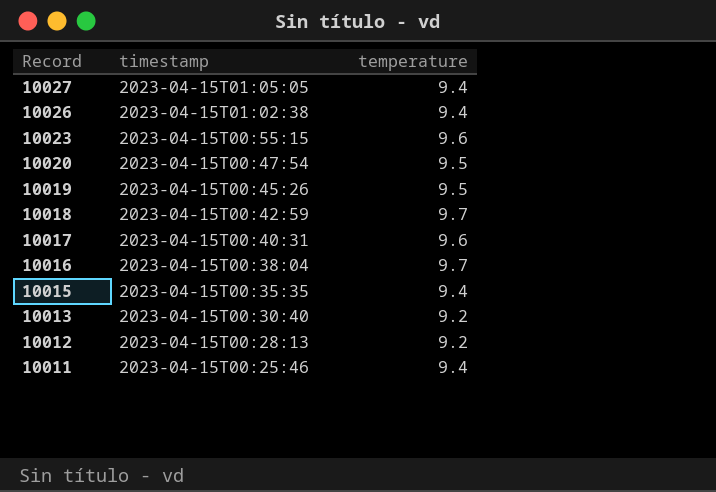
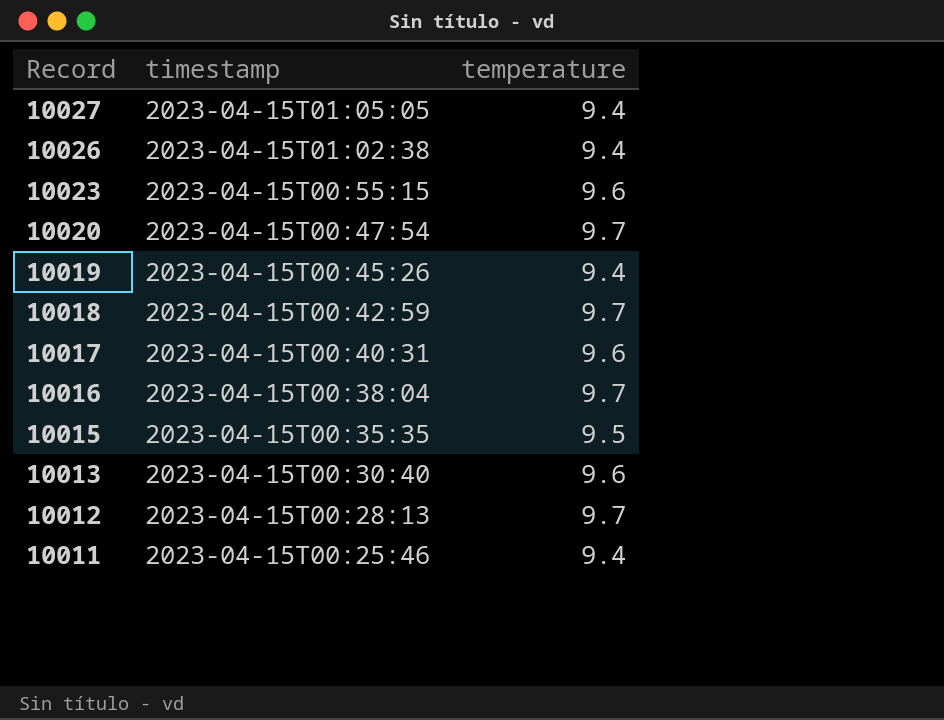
10020 | temperature: 9.5 -> 9.7
10019 | temperature: 9.5 -> 9.4
10015 | temperature: 9.4 -> 9.5
10013 | temperature: 9.2 -> 9.6
10012 | temperature: 9.2 -> 9.7

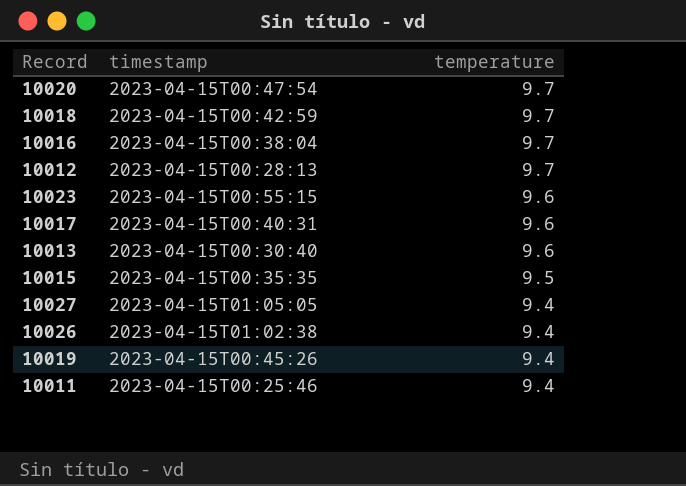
row order: Record descending -> temperature descending

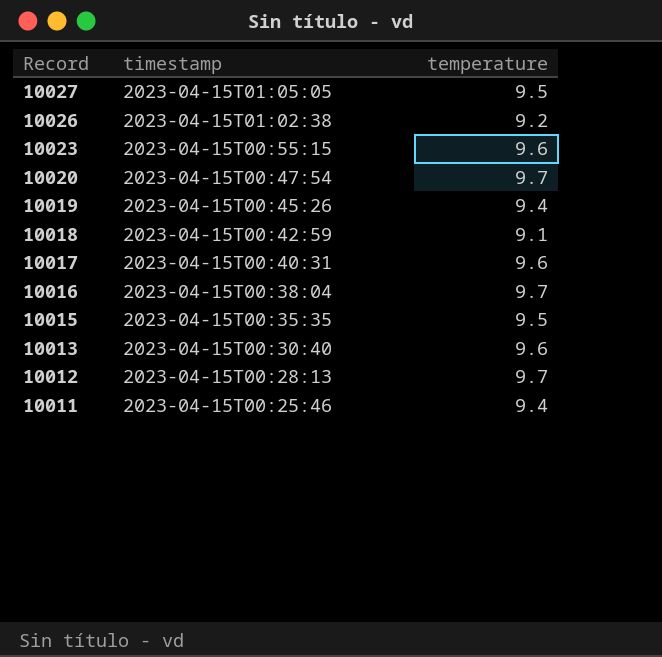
row order: temperature descending -> Record descending
10027 | temperature: 9.4 -> 9.5
10026 | temperature: 9.4 -> 9.2
10018 | temperature: 9.7 -> 9.1

